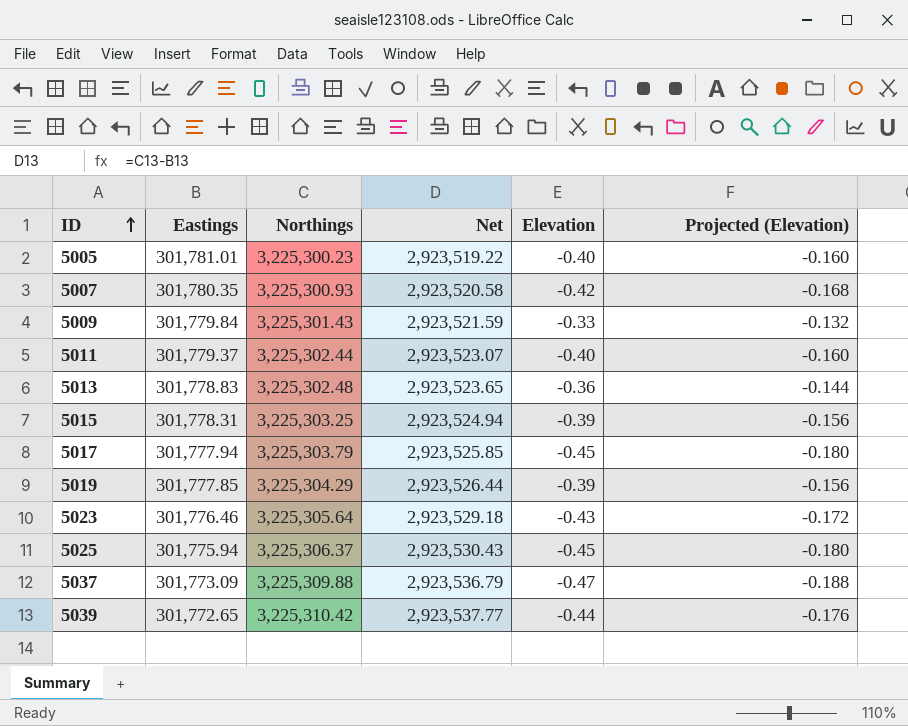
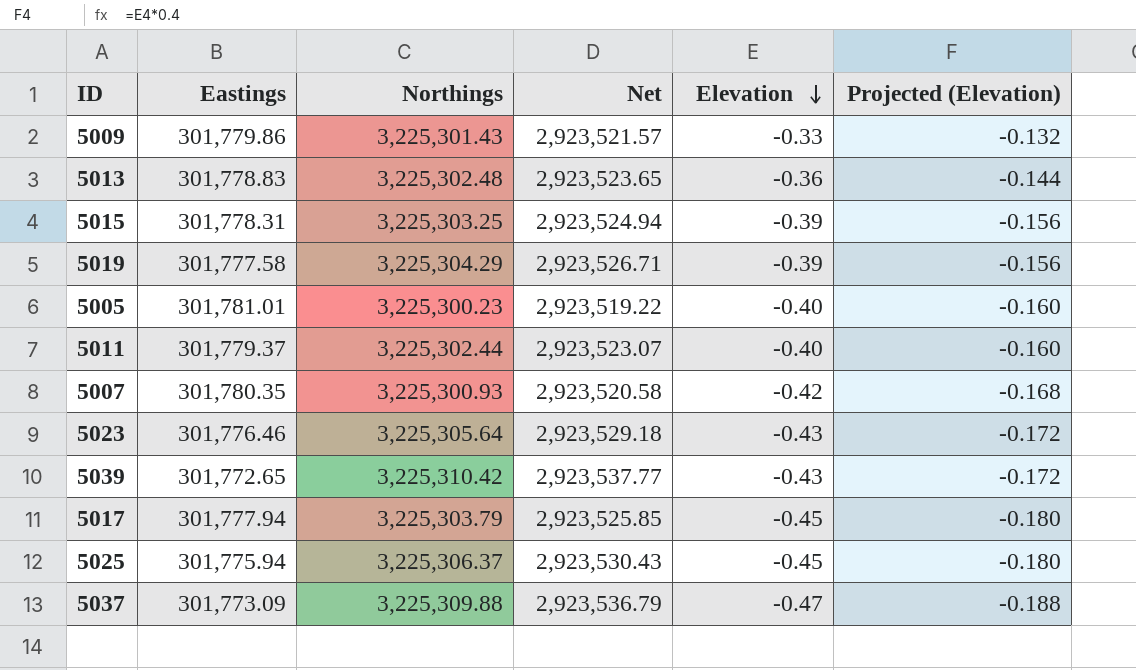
row order: ID ascending -> Elevation descending
5009 | Eastings: 301,779.84 -> 301,779.86
5009 | Net: 2,923,521.59 -> 2,923,521.57
5019 | Eastings: 301,777.85 -> 301,777.58
5019 | Net: 2,923,526.44 -> 2,923,526.71
5039 | Elevation: -0.44 -> -0.43
5039 | Projected (Elevation): -0.176 -> -0.172

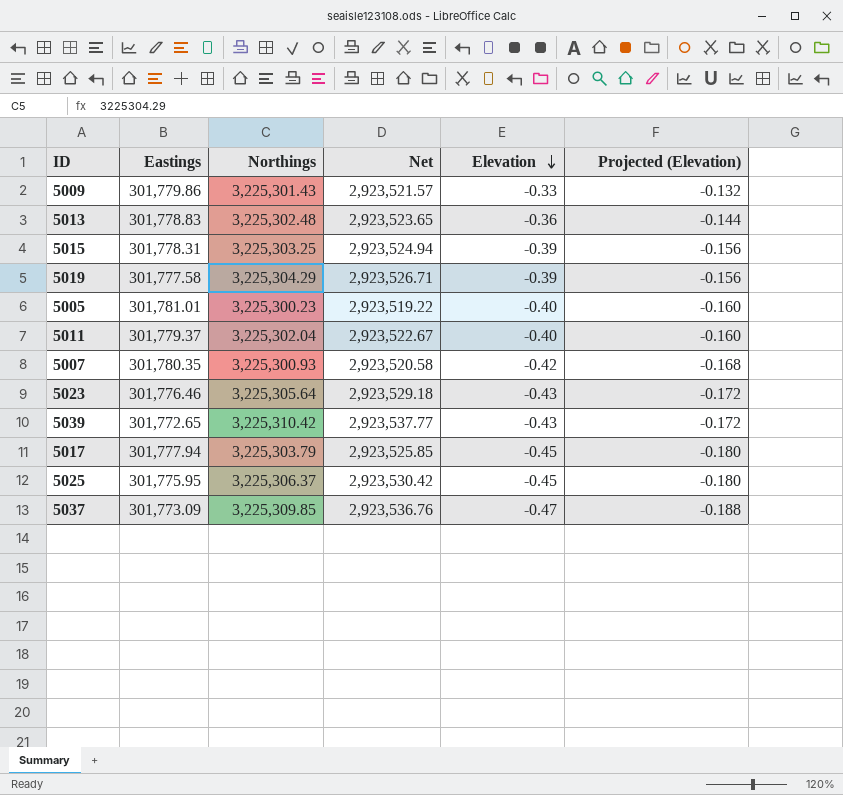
5011 | Northings: 3,225,302.44 -> 3,225,302.04
5011 | Net: 2,923,523.07 -> 2,923,522.67
5025 | Eastings: 301,775.94 -> 301,775.95
5025 | Net: 2,923,530.43 -> 2,923,530.42
5037 | Northings: 3,225,309.88 -> 3,225,309.85
5037 | Net: 2,923,536.79 -> 2,923,536.76

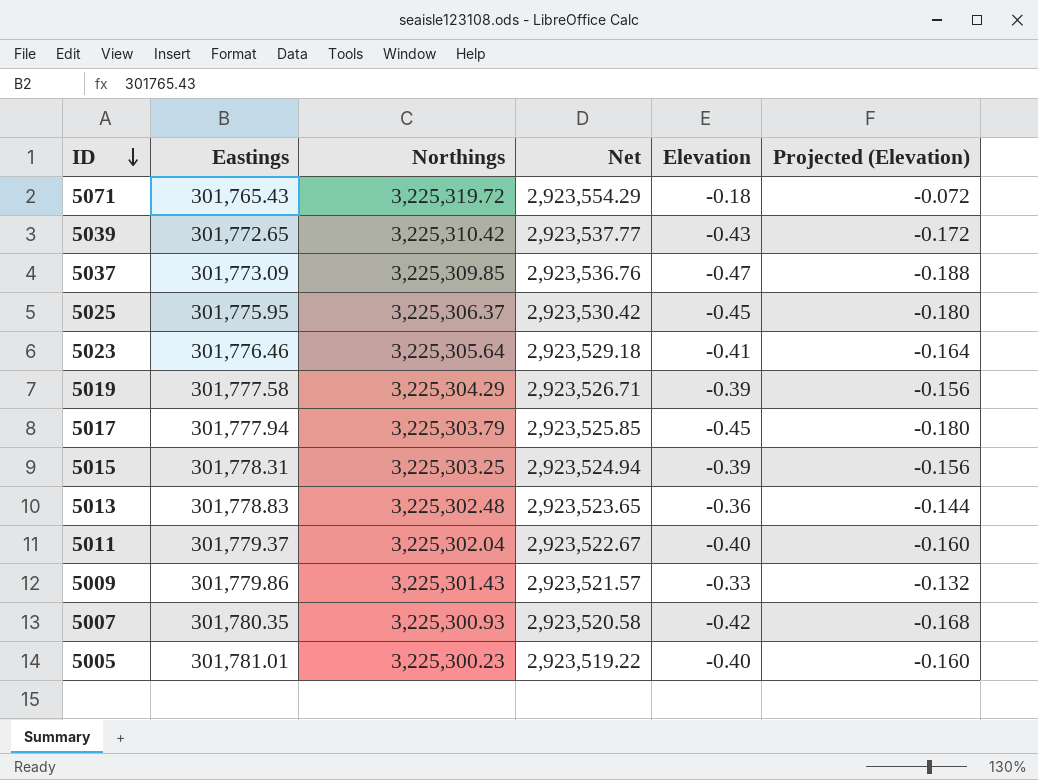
row order: Elevation descending -> ID descending
row 5071: none -> 301,765.43 | 3,225,319.72 | 2,923,554.29 | -0.18 | -0.072
5023 | Elevation: -0.43 -> -0.41
5023 | Projected (Elevation): -0.172 -> -0.164

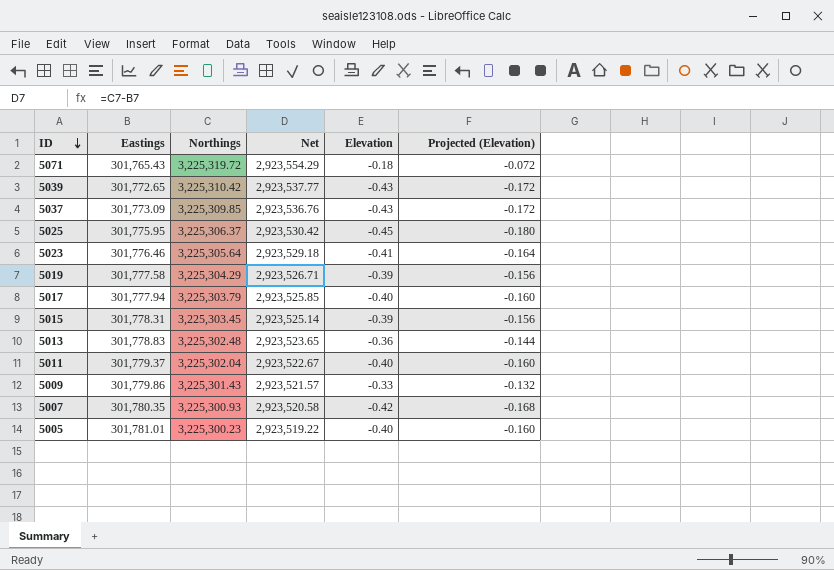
5037 | Elevation: -0.47 -> -0.43
5037 | Projected (Elevation): -0.188 -> -0.172
5017 | Elevation: -0.45 -> -0.40
5017 | Projected (Elevation): -0.180 -> -0.160
5015 | Northings: 3,225,303.25 -> 3,225,303.45
5015 | Net: 2,923,524.94 -> 2,923,525.14

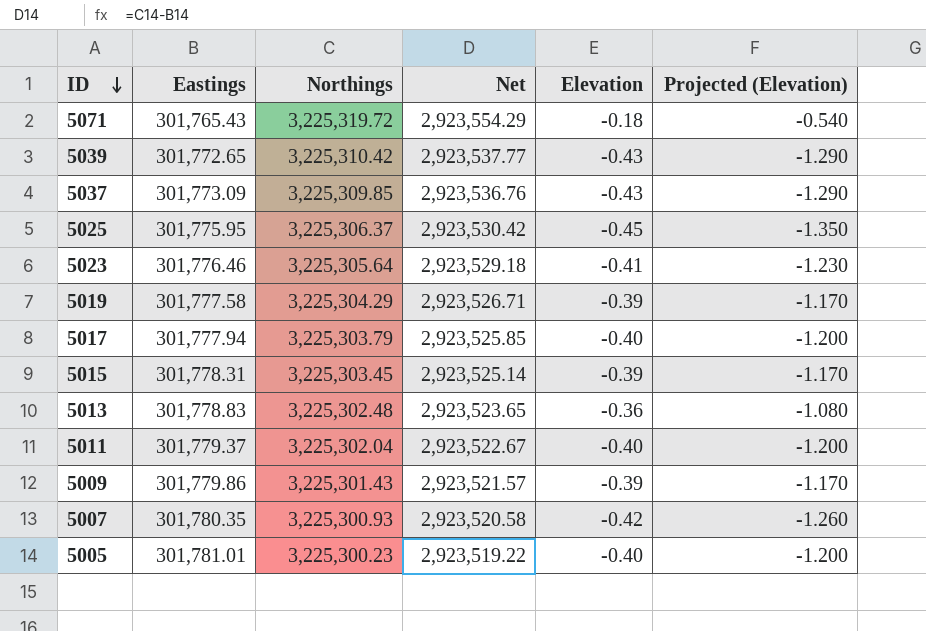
column Projected (Elevation) | formula: [Elevation] * 0.4 -> [Elevation] * 3
5009 | Elevation: -0.33 -> -0.39

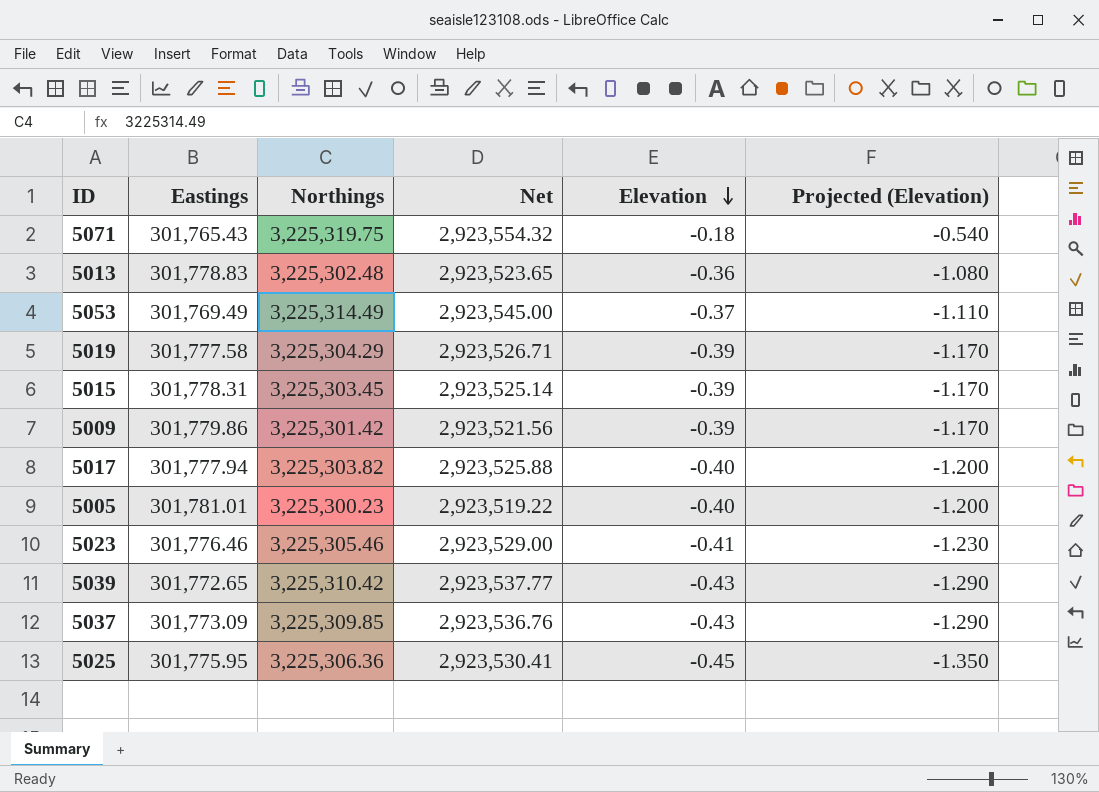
row order: ID descending -> Elevation descending
row 5011: 301,779.37 | 3,225,302.04 | 2,923,522.67 | -0.40 | -1.200 -> none
row 5007: 301,780.35 | 3,225,300.93 | 2,923,520.58 | -0.42 | -1.260 -> none
5071 | Northings: 3,225,319.72 -> 3,225,319.75
5071 | Net: 2,923,554.29 -> 2,923,554.32
row 5053: none -> 301,769.49 | 3,225,314.49 | 2,923,545.00 | -0.37 | -1.110
5009 | Northings: 3,225,301.43 -> 3,225,301.42
5009 | Net: 2,923,521.57 -> 2,923,521.56
5017 | Northings: 3,225,303.79 -> 3,225,303.82
5017 | Net: 2,923,525.85 -> 2,923,525.88
5023 | Northings: 3,225,305.64 -> 3,225,305.46
5023 | Net: 2,923,529.18 -> 2,923,529.00
5025 | Northings: 3,225,306.37 -> 3,225,306.36
5025 | Net: 2,923,530.42 -> 2,923,530.41

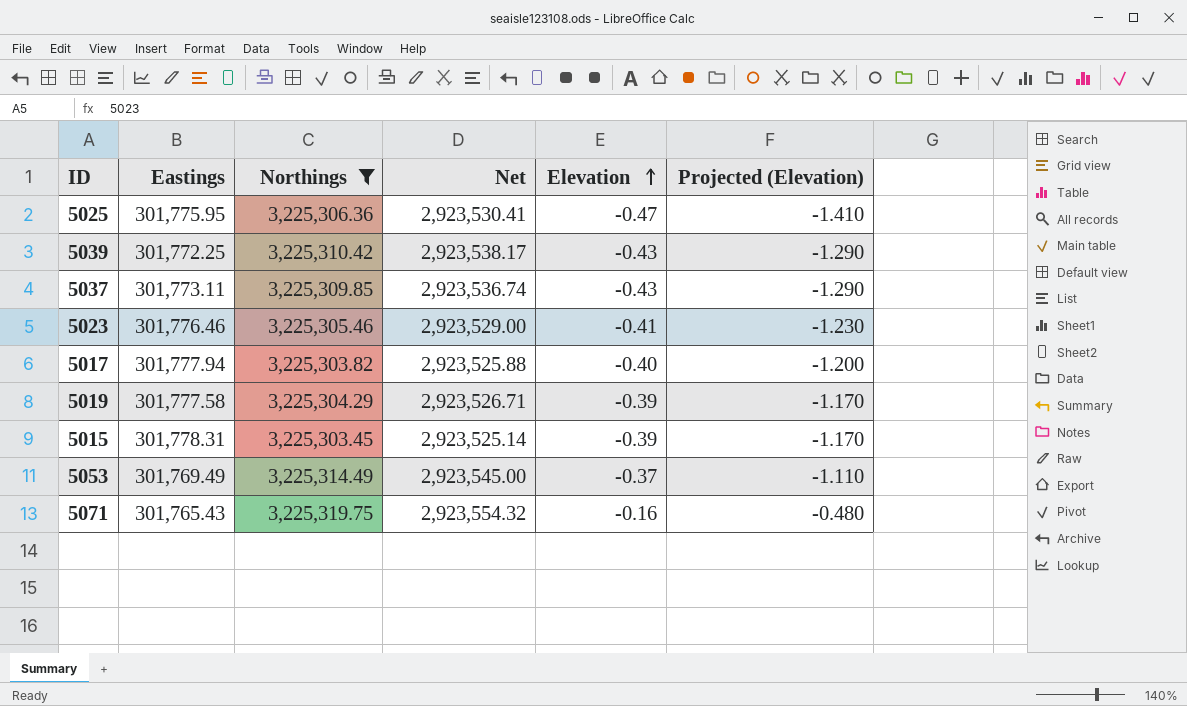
filter: none -> Northings >= 3,225,303.45
row order: Elevation descending -> Elevation ascending
5025 | Elevation: -0.45 -> -0.47
5025 | Projected (Elevation): -1.350 -> -1.410
5039 | Eastings: 301,772.65 -> 301,772.25
5039 | Net: 2,923,537.77 -> 2,923,538.17
5037 | Eastings: 301,773.09 -> 301,773.11
5037 | Net: 2,923,536.76 -> 2,923,536.74
5071 | Elevation: -0.18 -> -0.16
5071 | Projected (Elevation): -0.540 -> -0.480

